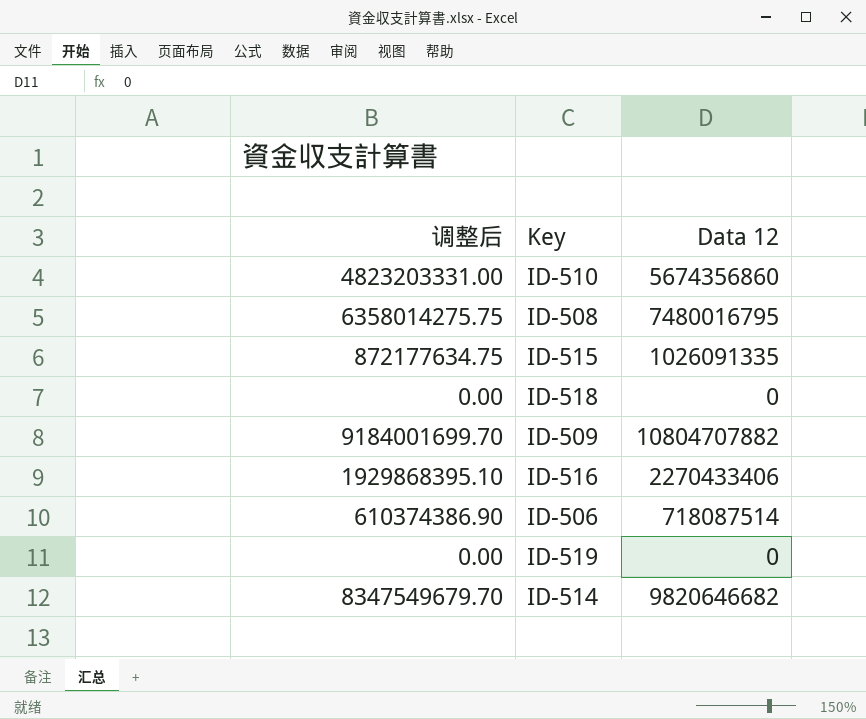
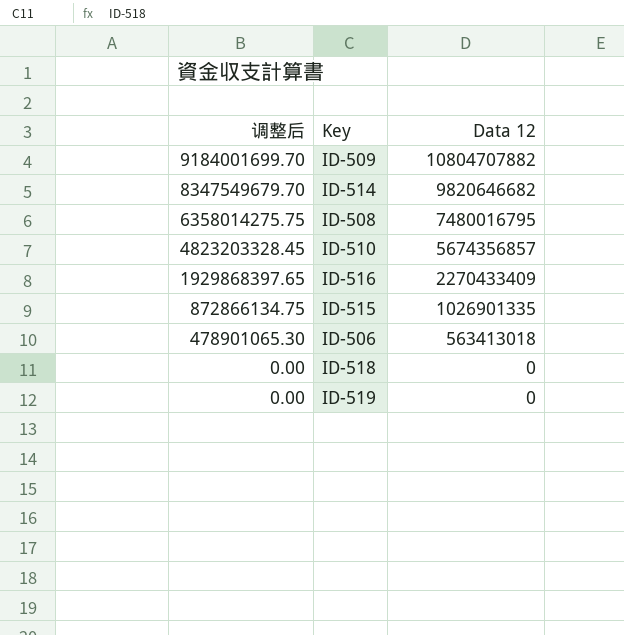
row order: none -> 调整后 descending
ID-510 | 调整后: 4823203331.00 -> 4823203328.45
ID-510 | Data 12: 5674356860 -> 5674356857
ID-516 | 调整后: 1929868395.10 -> 1929868397.65
ID-516 | Data 12: 2270433406 -> 2270433409
ID-515 | 调整后: 872177634.75 -> 872866134.75
ID-515 | Data 12: 1026091335 -> 1026901335
ID-506 | 调整后: 610374386.90 -> 478901065.30
ID-506 | Data 12: 718087514 -> 563413018

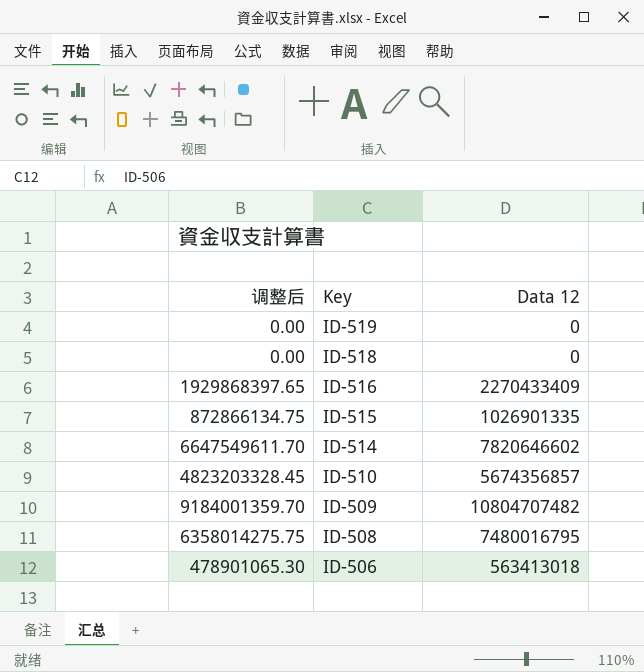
row order: 调整后 descending -> Key descending
ID-514 | 调整后: 8347549679.70 -> 6647549611.70
ID-514 | Data 12: 9820646682 -> 7820646602
ID-509 | 调整后: 9184001699.70 -> 9184001359.70
ID-509 | Data 12: 10804707882 -> 10804707482

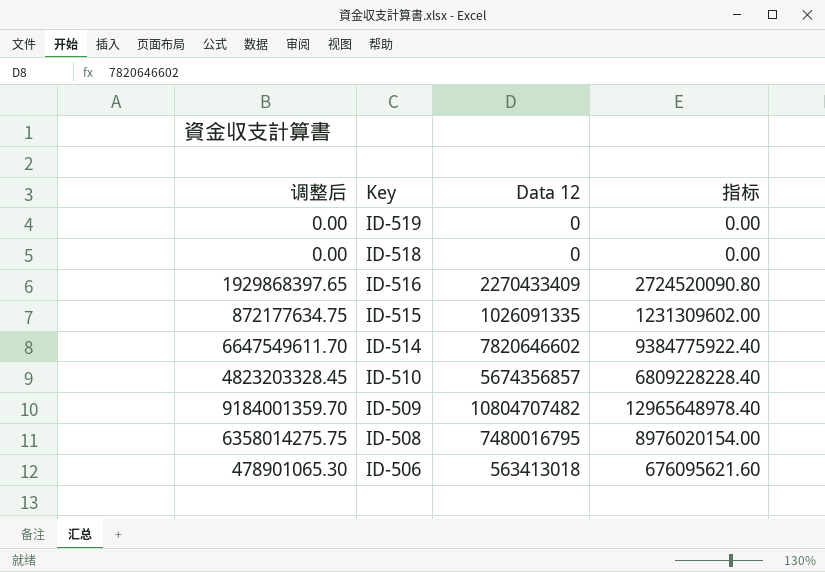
column 指标 | formula: none -> [Data 12] * 1.2
ID-515 | 调整后: 872866134.75 -> 872177634.75
ID-515 | Data 12: 1026901335 -> 1026091335

